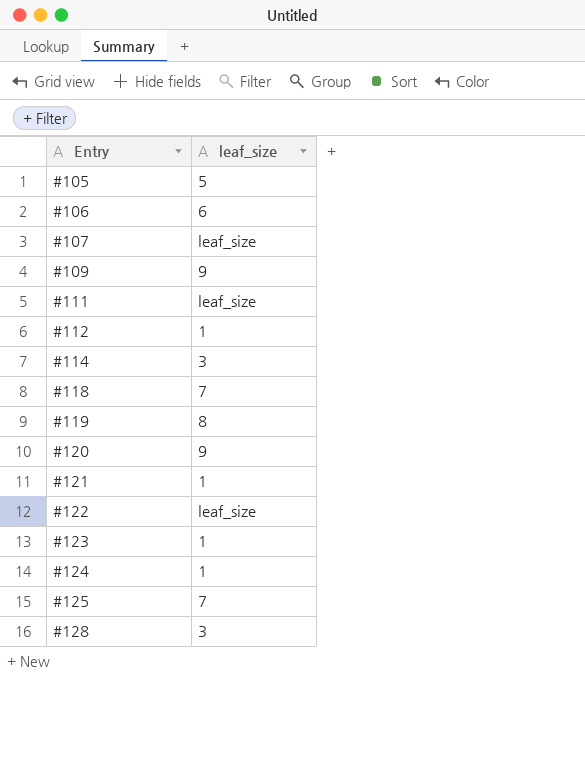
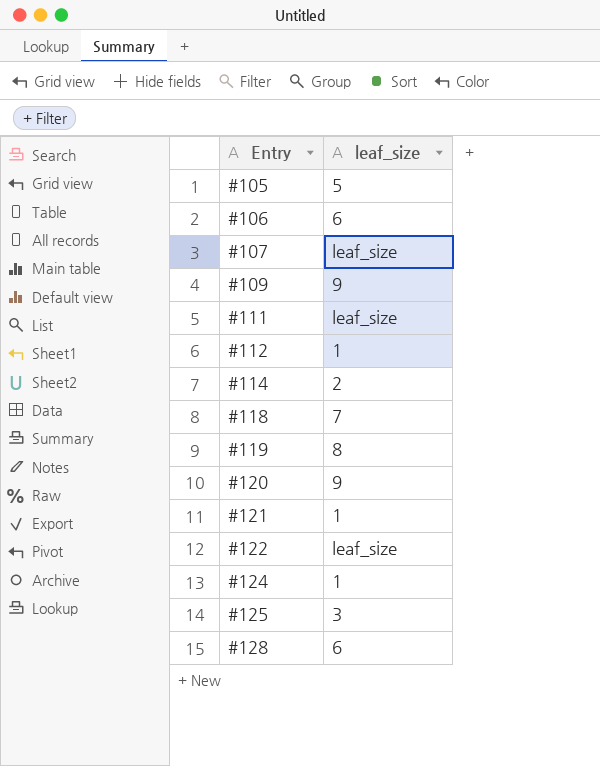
row #123: 1 -> none
#114 | leaf_size: 3 -> 2
#125 | leaf_size: 7 -> 3
#128 | leaf_size: 3 -> 6

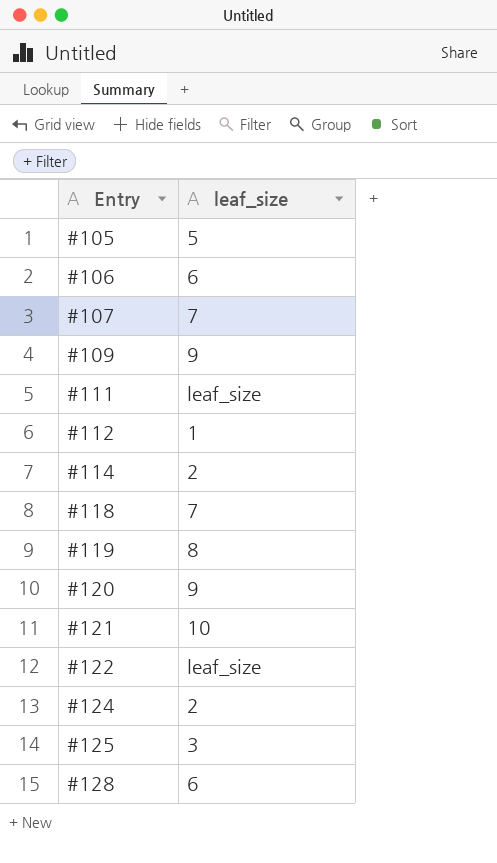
#107 | leaf_size: leaf_size -> 7
#121 | leaf_size: 1 -> 10
#124 | leaf_size: 1 -> 2

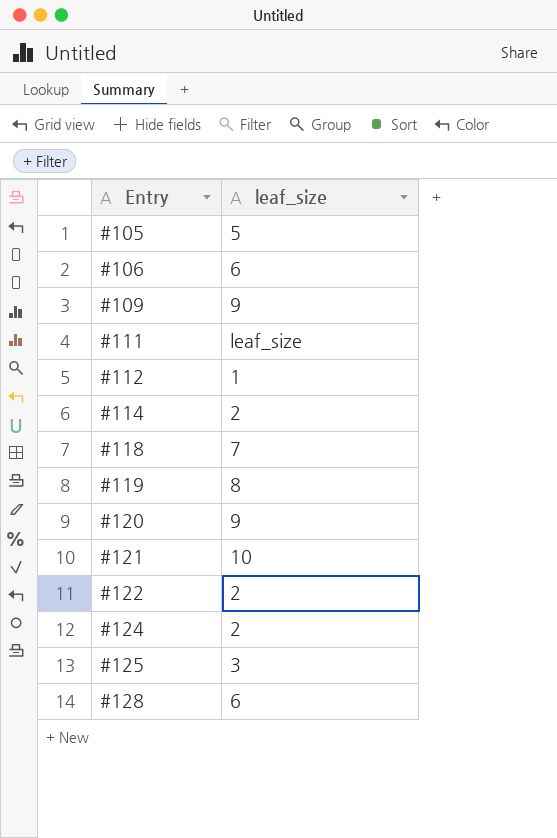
row #107: 7 -> none
#122 | leaf_size: leaf_size -> 2

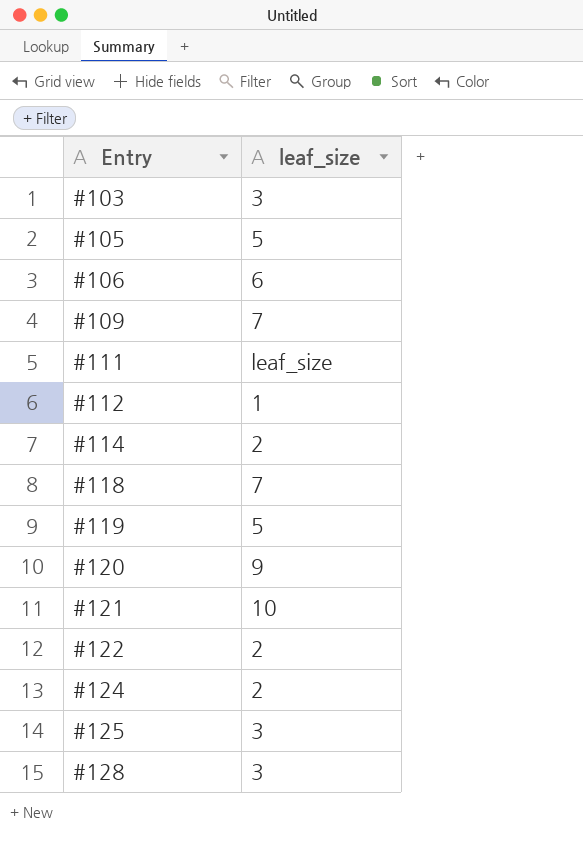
row #103: none -> 3
#109 | leaf_size: 9 -> 7
#119 | leaf_size: 8 -> 5
#128 | leaf_size: 6 -> 3

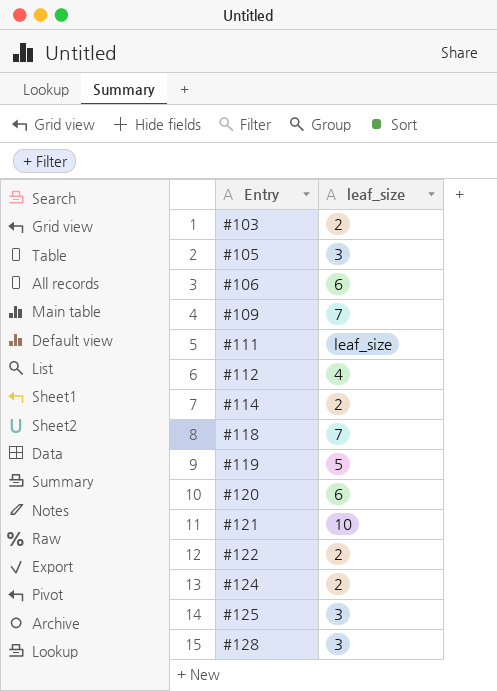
#103 | leaf_size: 3 -> 2
#105 | leaf_size: 5 -> 3
#112 | leaf_size: 1 -> 4
#120 | leaf_size: 9 -> 6

